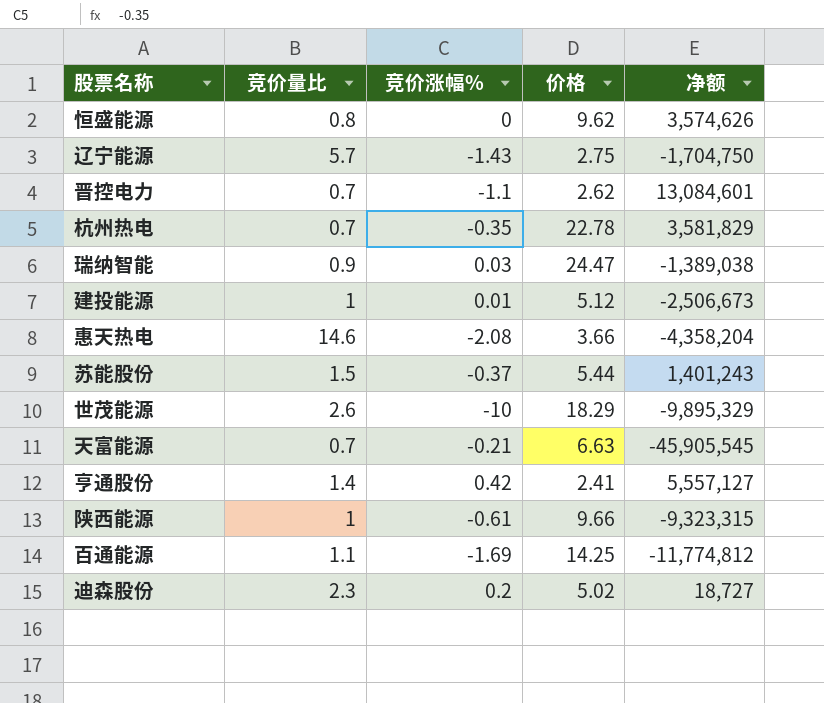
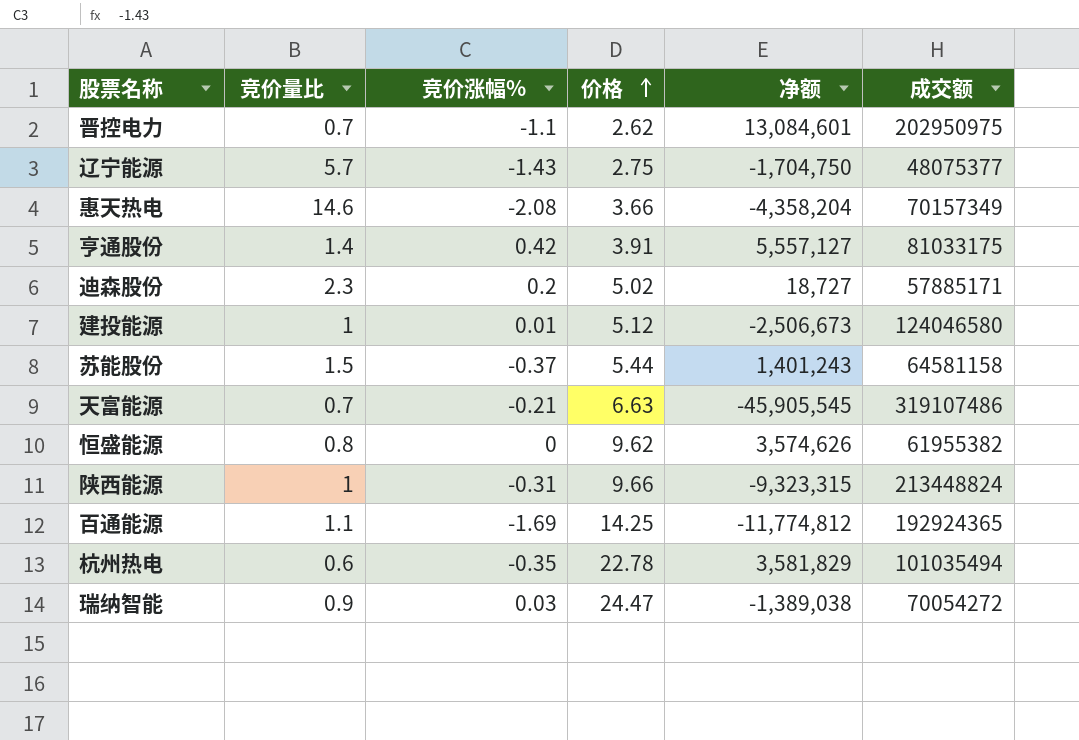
row order: none -> 价格 ascending
column 成交额 | position: none -> 6
row 世茂能源: 2.6 | -10 | 18.29 | -9,895,329 -> none
亨通股份 | 价格: 2.41 -> 3.91
陕西能源 | 竞价涨幅%: -0.61 -> -0.31
杭州热电 | 竞价量比: 0.7 -> 0.6

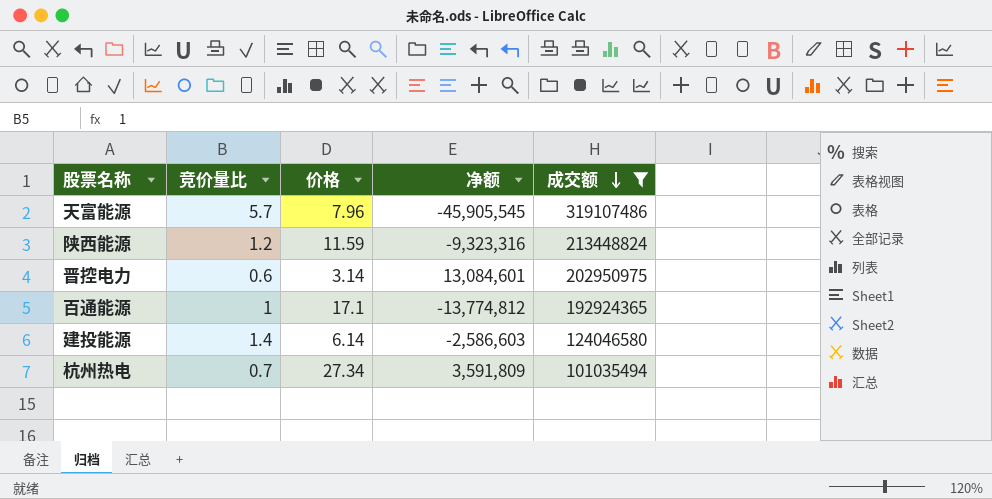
filter: none -> 成交额 >= 101035494
row order: 价格 ascending -> 成交额 descending
column 竞价涨幅% | position: 3 -> none
天富能源 | 竞价量比: 0.7 -> 5.7
天富能源 | 价格: 6.63 -> 7.96
陕西能源 | 竞价量比: 1 -> 1.2
陕西能源 | 价格: 9.66 -> 11.59
陕西能源 | 净额: -9,323,315 -> -9,323,316
晋控电力 | 竞价量比: 0.7 -> 0.6
晋控电力 | 价格: 2.62 -> 3.14
百通能源 | 竞价量比: 1.1 -> 1
百通能源 | 价格: 14.25 -> 17.1
百通能源 | 净额: -11,774,812 -> -13,774,812
建投能源 | 竞价量比: 1 -> 1.4
建投能源 | 价格: 5.12 -> 6.14
建投能源 | 净额: -2,506,673 -> -2,586,603
杭州热电 | 竞价量比: 0.6 -> 0.7
杭州热电 | 价格: 22.78 -> 27.34
杭州热电 | 净额: 3,581,829 -> 3,591,809

